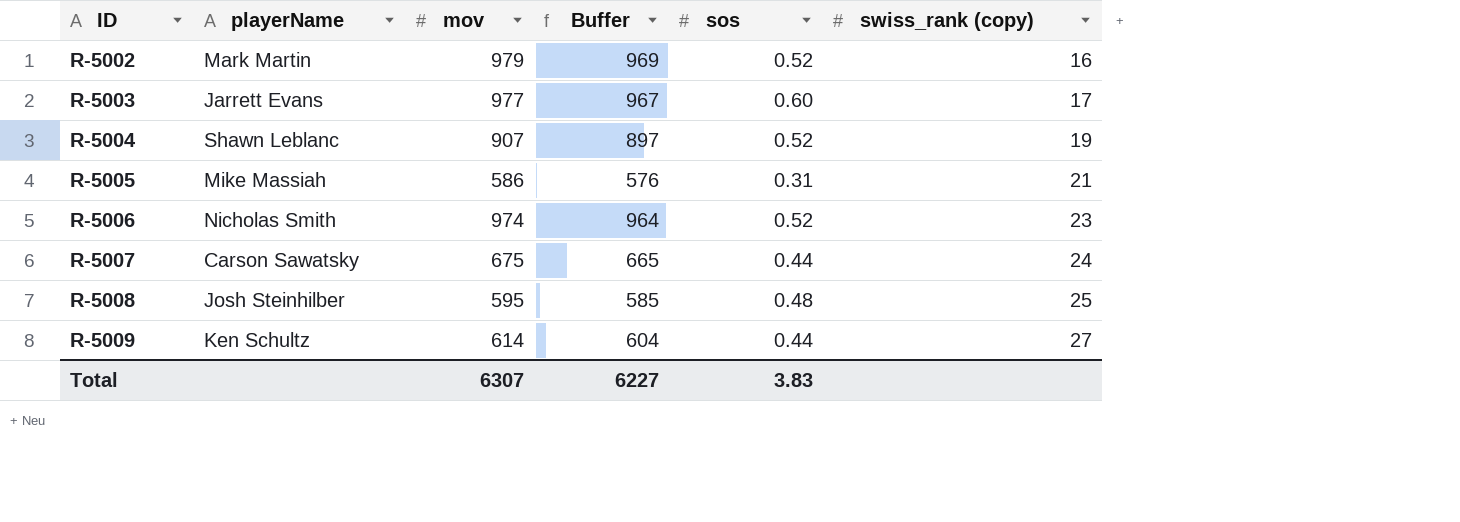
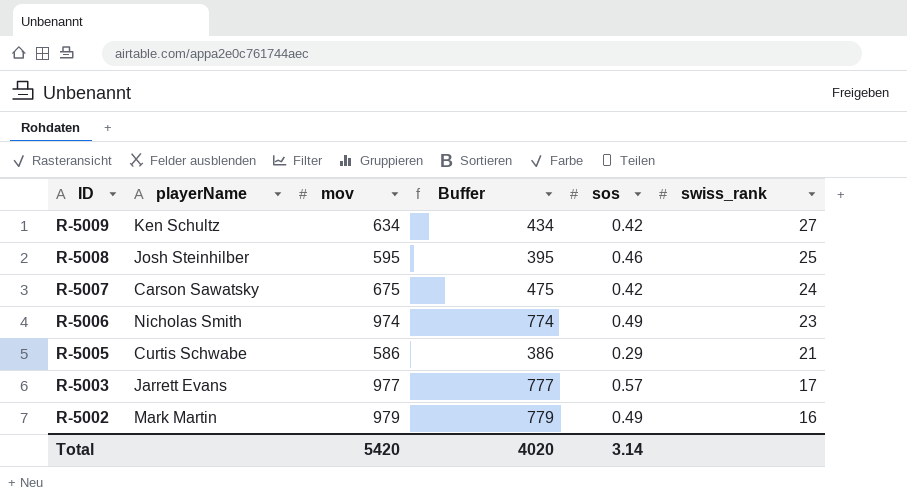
row order: ID ascending -> ID descending
column Buffer | formula: [mov] - 10 -> [mov] - 200
column name: swiss_rank (copy) -> swiss_rank
row R-5004: Shawn Leblanc | 907 | 897 | 0.52 | 19 -> none
R-5009 | mov: 614 -> 634
R-5009 | sos: 0.44 -> 0.42
R-5008 | sos: 0.48 -> 0.46
R-5007 | sos: 0.44 -> 0.42
R-5006 | sos: 0.52 -> 0.49
R-5005 | playerName: Mike Massiah -> Curtis Schwabe
R-5005 | sos: 0.31 -> 0.29
R-5003 | sos: 0.60 -> 0.57
R-5002 | sos: 0.52 -> 0.49
Total | mov: 6307 -> 5420
Total | Buffer: 6227 -> 4020
Total | sos: 3.83 -> 3.14

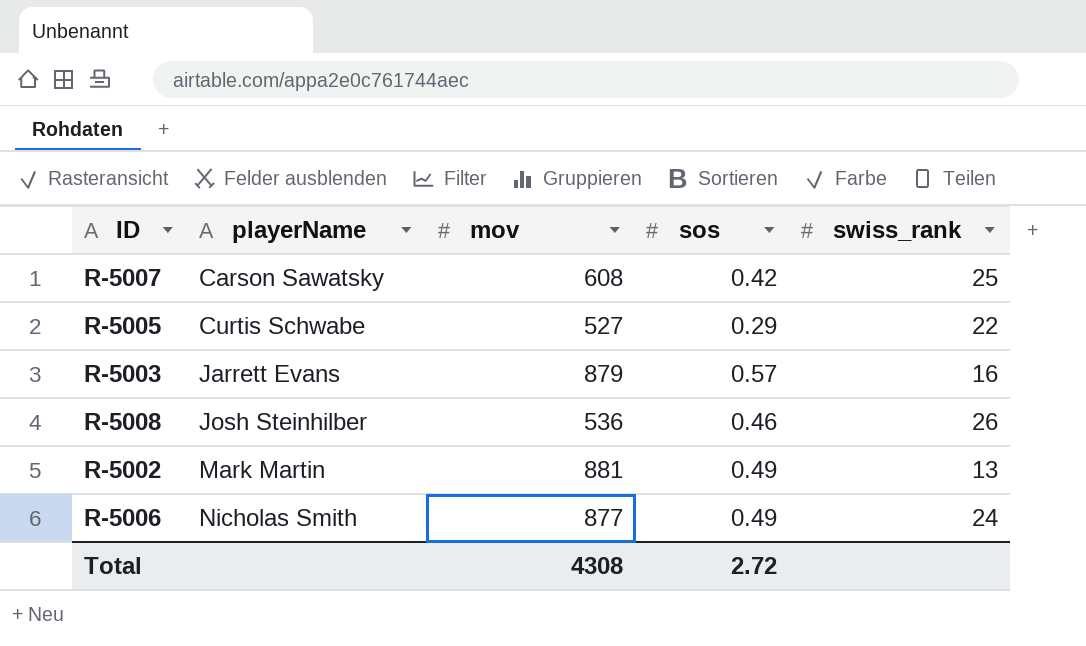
row order: ID descending -> playerName ascending
column Buffer | formula: [mov] - 200 -> none
row R-5009: Ken Schultz | 634 | 434 | 0.42 | 27 -> none
R-5007 | mov: 675 -> 608
R-5007 | swiss_rank: 24 -> 25
R-5005 | mov: 586 -> 527
R-5005 | swiss_rank: 21 -> 22
R-5003 | mov: 977 -> 879
R-5003 | swiss_rank: 17 -> 16
R-5008 | mov: 595 -> 536
R-5008 | swiss_rank: 25 -> 26
R-5002 | mov: 979 -> 881
R-5002 | swiss_rank: 16 -> 13
R-5006 | mov: 974 -> 877
R-5006 | swiss_rank: 23 -> 24
Total | mov: 5420 -> 4308
Total | sos: 3.14 -> 2.72

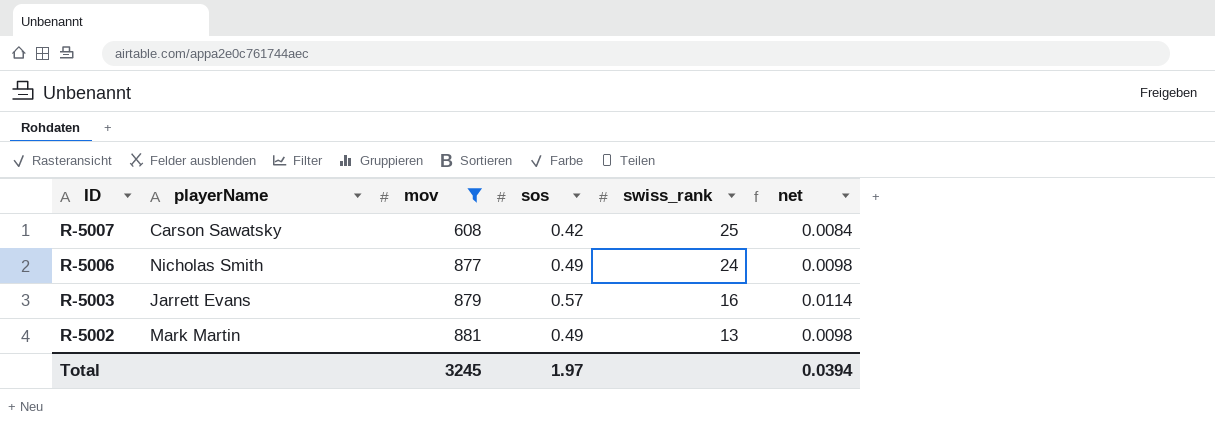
filter: none -> mov >= 608
row order: playerName ascending -> ID descending
column net | formula: none -> [sos] * 0.02
Total | mov: 4308 -> 3245
Total | sos: 2.72 -> 1.97

